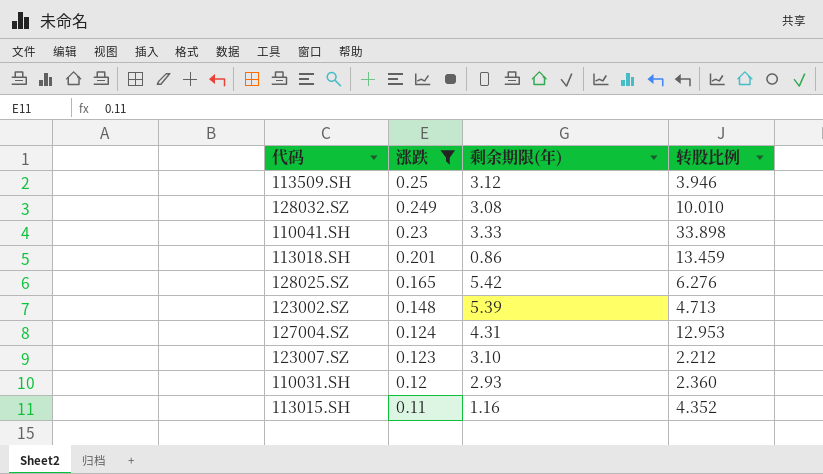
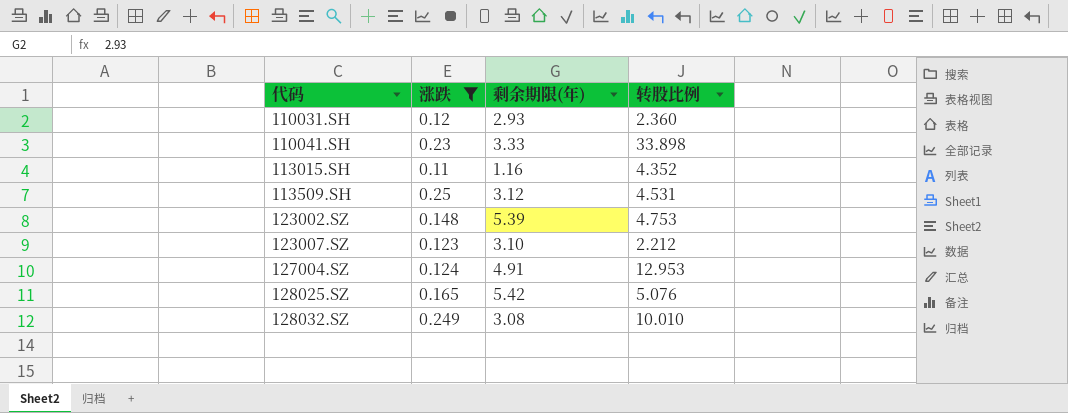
row order: 涨跌 descending -> 代码 ascending
row 113018.SH: 0.201 | 0.86 | 13.459 -> none
113509.SH | 转股比例: 3.946 -> 4.531
123002.SZ | 转股比例: 4.713 -> 4.753
127004.SZ | 剩余期限(年): 4.31 -> 4.91
128025.SZ | 转股比例: 6.276 -> 5.076

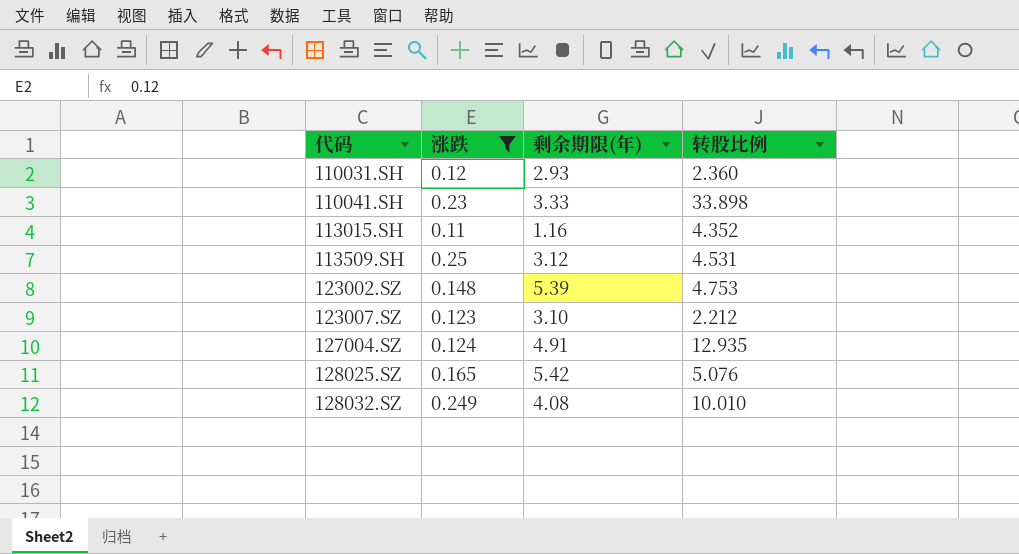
127004.SZ | 转股比例: 12.953 -> 12.935
128032.SZ | 剩余期限(年): 3.08 -> 4.08

